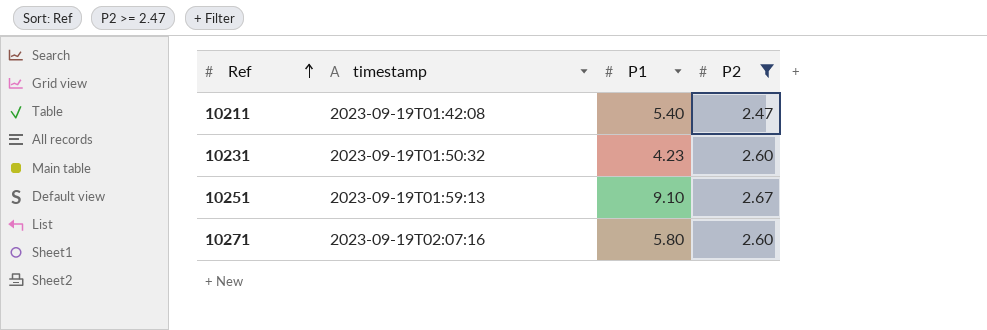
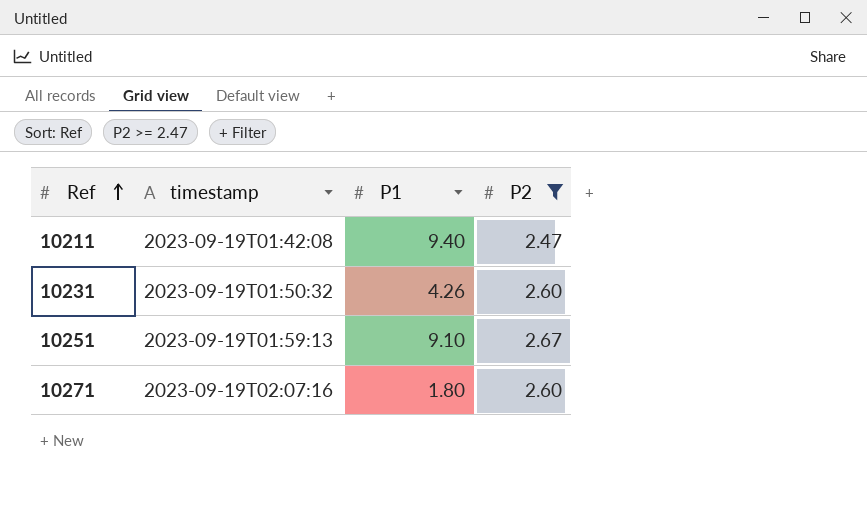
10211 | P1: 5.40 -> 9.40
10231 | P1: 4.23 -> 4.26
10271 | P1: 5.80 -> 1.80

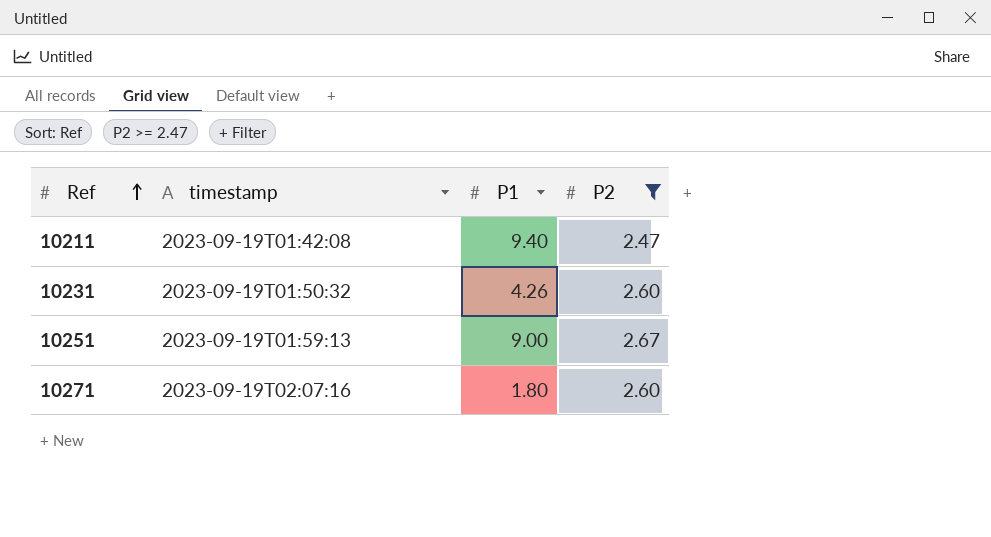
10251 | P1: 9.10 -> 9.00

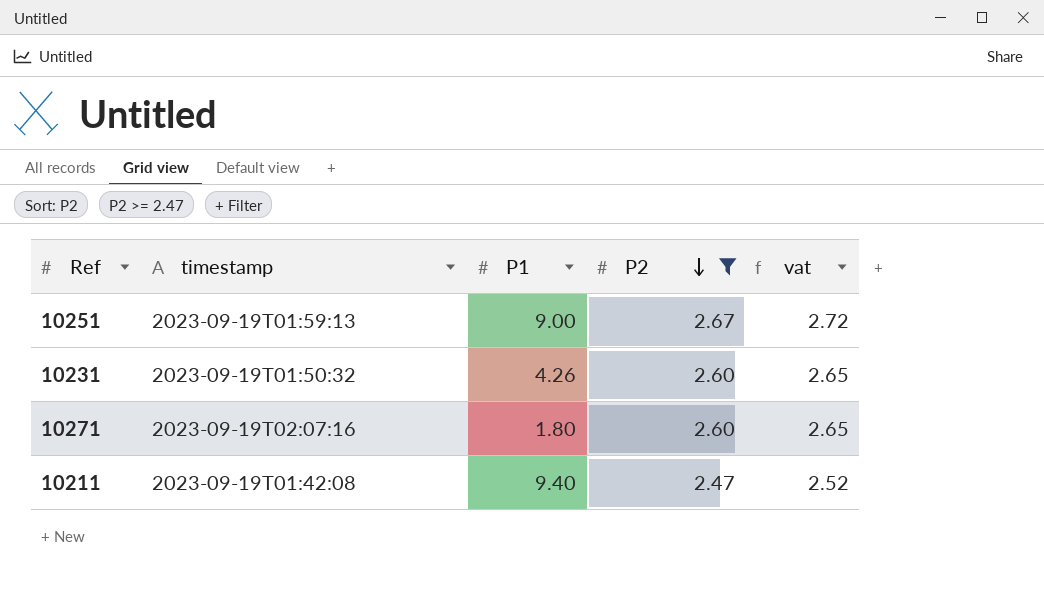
row order: Ref ascending -> P2 descending
column vat | formula: none -> [P2] * 1.02

